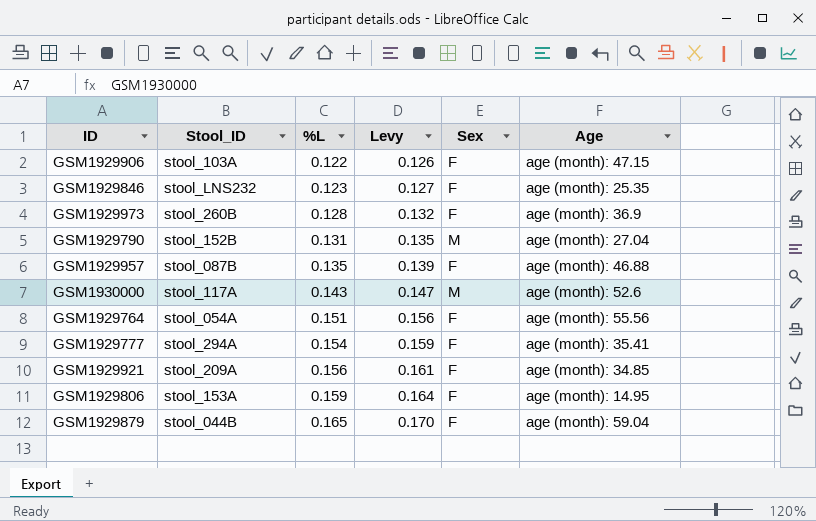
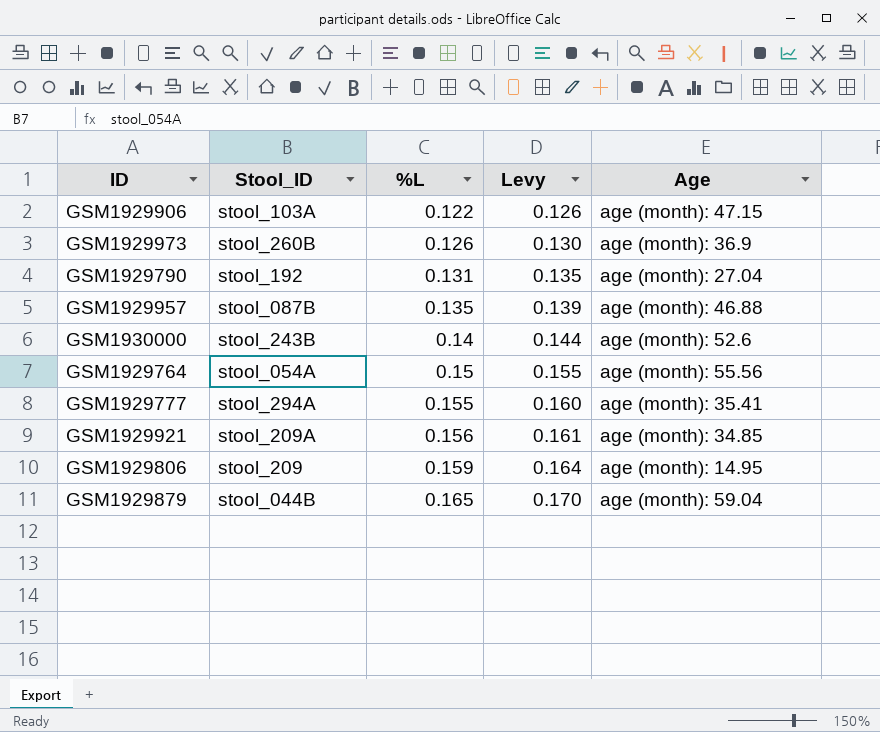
column Sex | position: 5 -> none
row GSM1929846: stool_LNS232 | 0.123 | 0.127 | F | age (month): 25.35 -> none
GSM1929973 | %L: 0.128 -> 0.126
GSM1929973 | Levy: 0.132 -> 0.130
GSM1929790 | Stool_ID: stool_152B -> stool_192
GSM1930000 | Stool_ID: stool_117A -> stool_243B
GSM1930000 | %L: 0.143 -> 0.14
GSM1930000 | Levy: 0.147 -> 0.144
GSM1929764 | %L: 0.151 -> 0.15
GSM1929764 | Levy: 0.156 -> 0.155
GSM1929777 | %L: 0.154 -> 0.155
GSM1929777 | Levy: 0.159 -> 0.160
GSM1929806 | Stool_ID: stool_153A -> stool_209

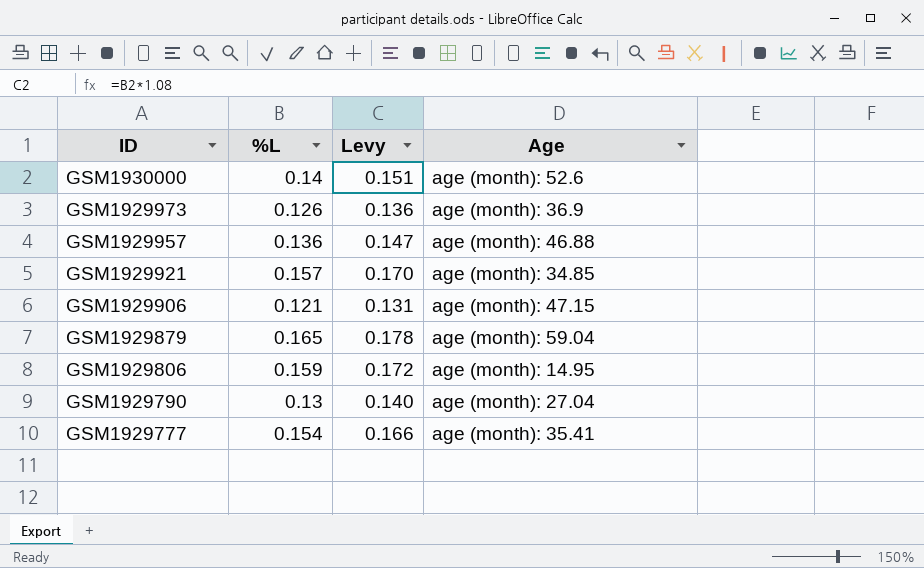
row order: %L ascending -> ID descending
column Stool_ID | position: 2 -> none
column Levy | formula: [%L] * 1.03 -> [%L] * 1.08
row GSM1929764: stool_054A | 0.15 | 0.155 | age (month): 55.56 -> none
GSM1929957 | %L: 0.135 -> 0.136
GSM1929921 | %L: 0.156 -> 0.157
GSM1929906 | %L: 0.122 -> 0.121
GSM1929790 | %L: 0.131 -> 0.13
GSM1929777 | %L: 0.155 -> 0.154

